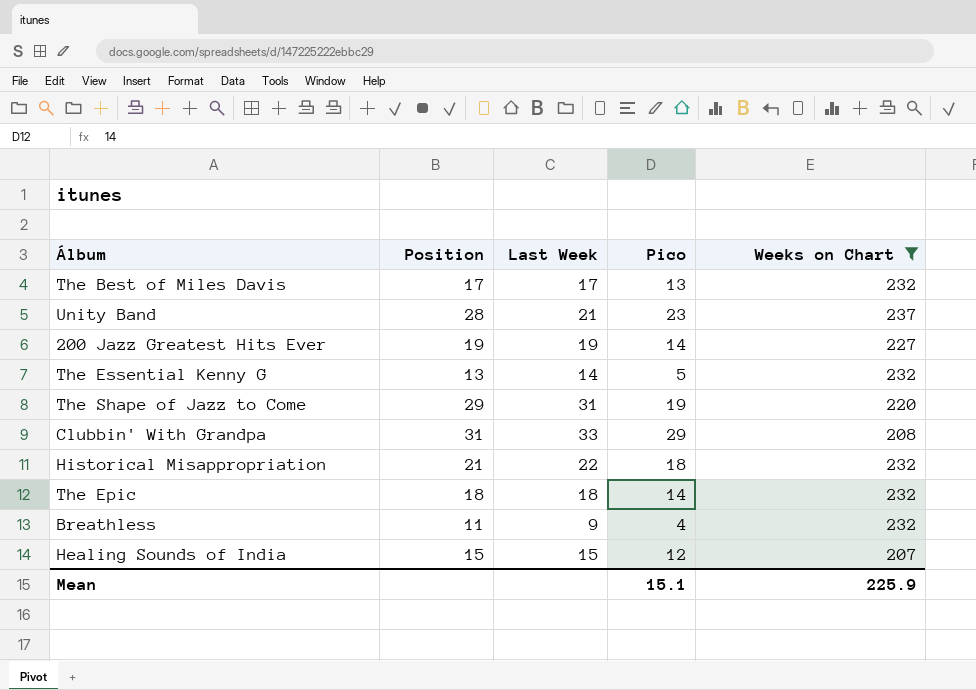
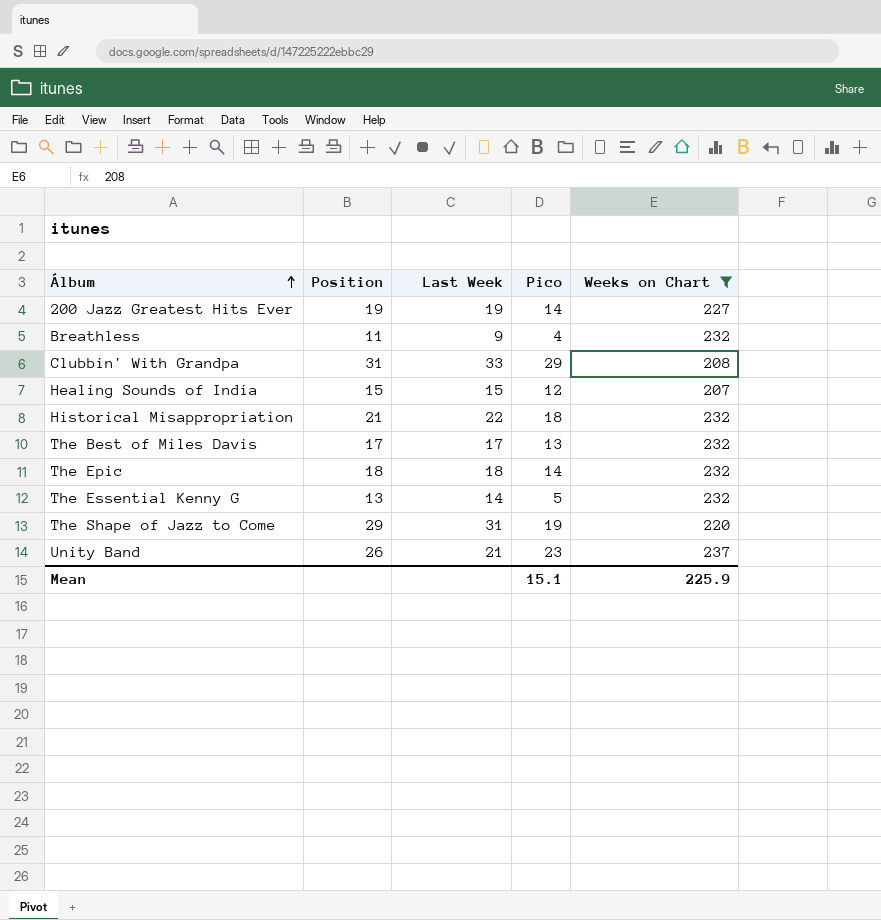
row order: none -> Álbum ascending
Unity Band | Position: 28 -> 26

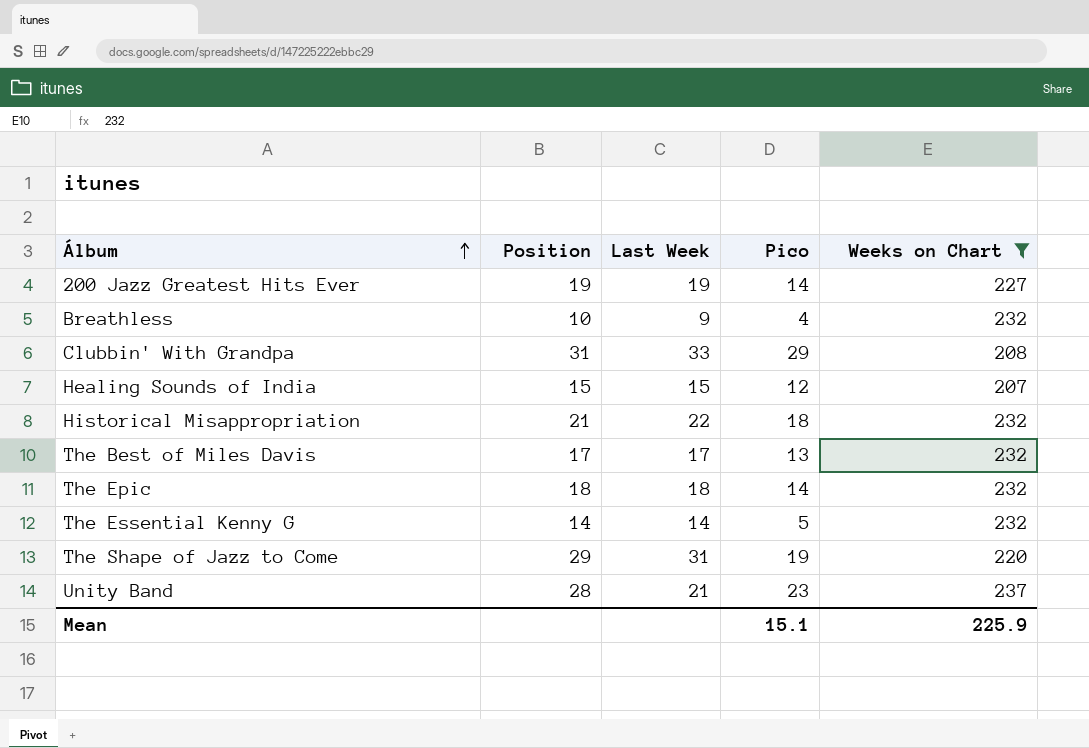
Breathless | Position: 11 -> 10
The Essential Kenny G | Position: 13 -> 14
Unity Band | Position: 26 -> 28

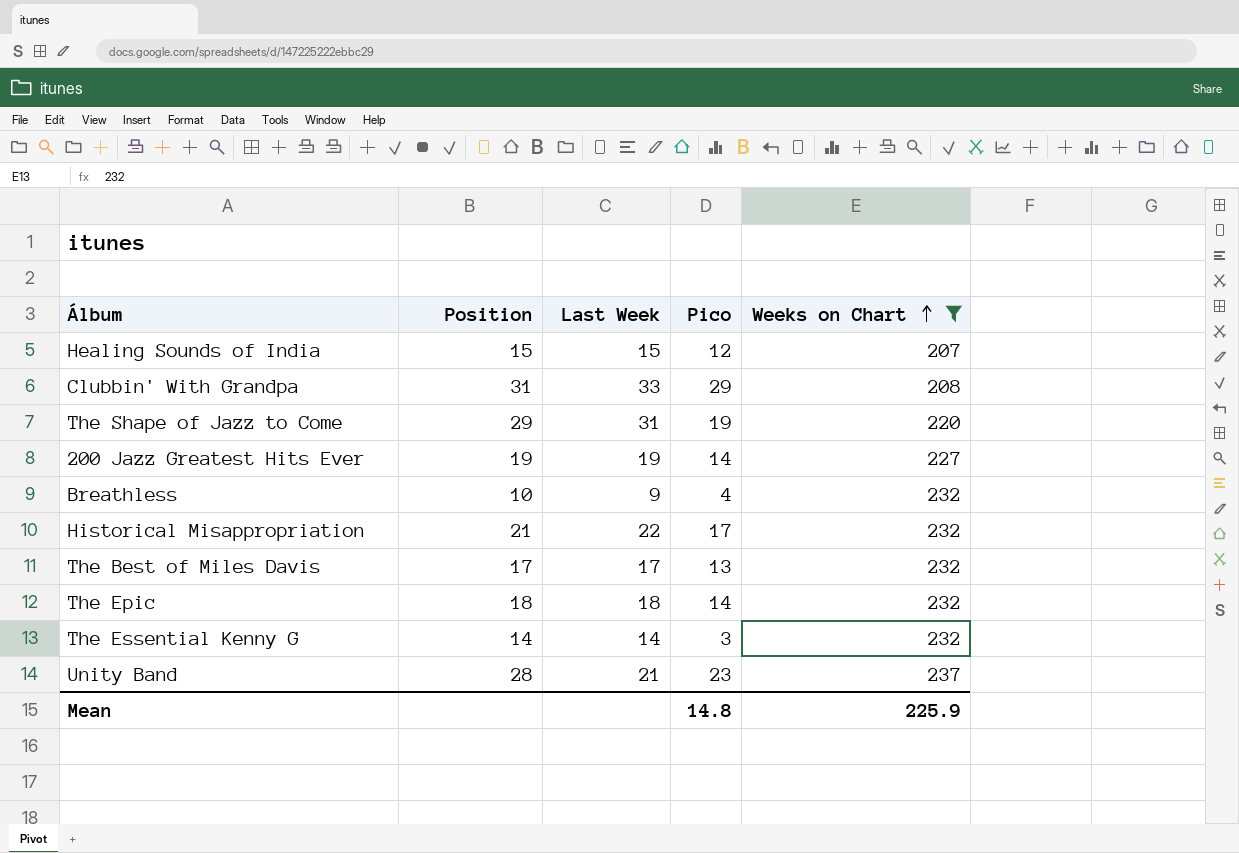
row order: Álbum ascending -> Weeks on Chart ascending
Historical Misappropriation | Pico: 18 -> 17
The Essential Kenny G | Pico: 5 -> 3
Mean | Pico: 15.1 -> 14.8

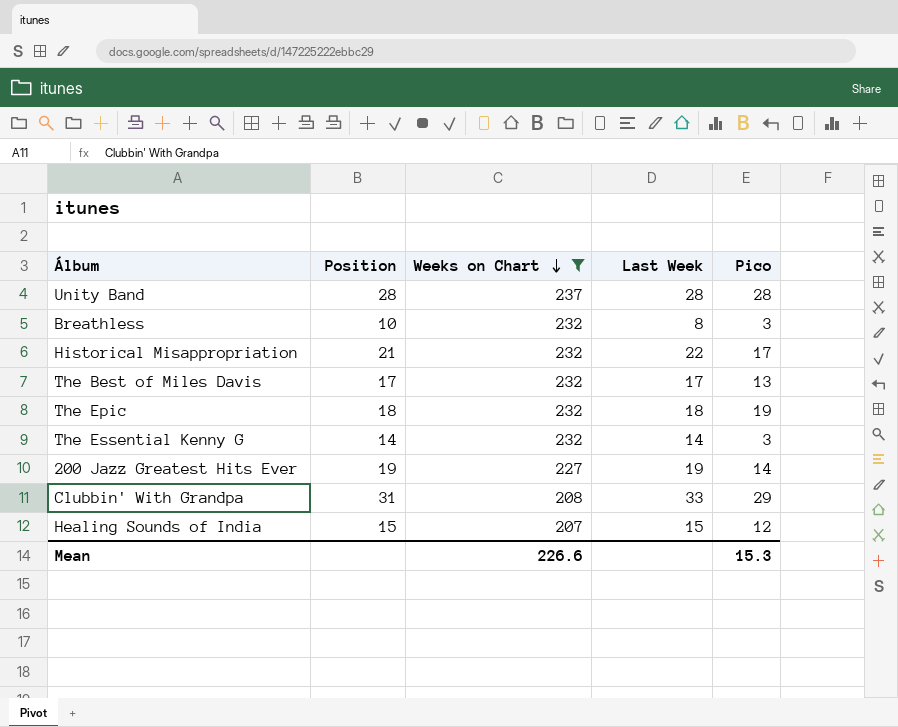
row order: Weeks on Chart ascending -> Weeks on Chart descending
column Weeks on Chart | position: 5 -> 3
row The Shape of Jazz to Come: 29 | 31 | 19 | 220 -> none
Unity Band | Last Week: 21 -> 28
Unity Band | Pico: 23 -> 28
Breathless | Last Week: 9 -> 8
Breathless | Pico: 4 -> 3
The Epic | Pico: 14 -> 19
Mean | Weeks on Chart: 225.9 -> 226.6
Mean | Pico: 14.8 -> 15.3

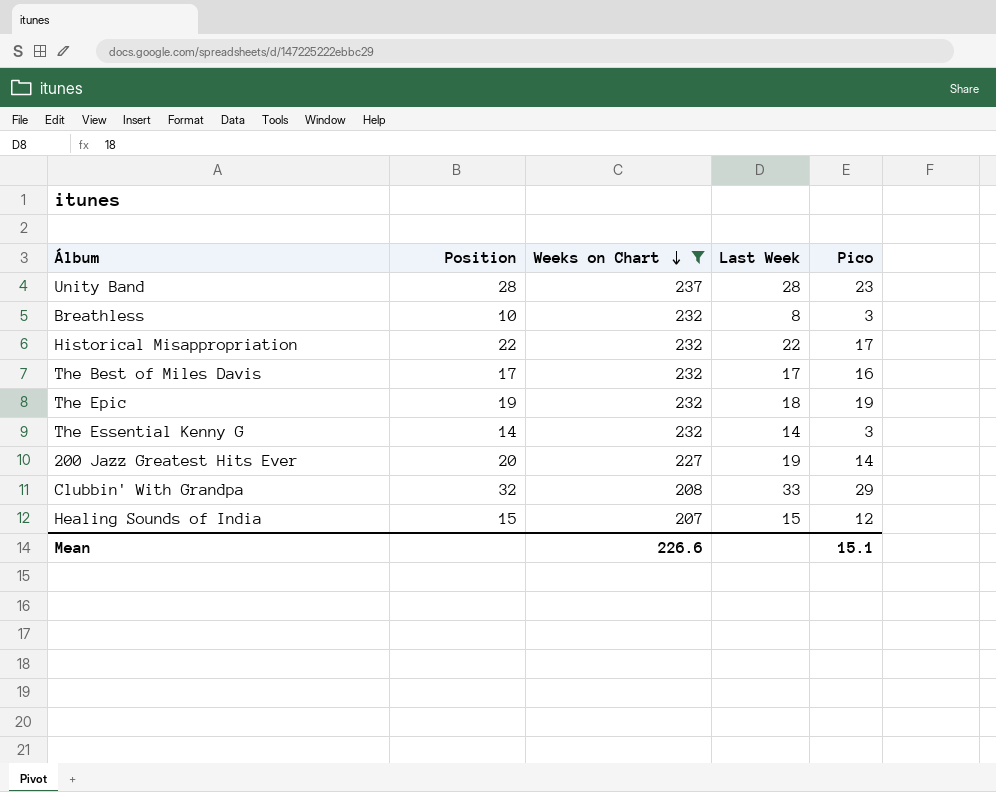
Unity Band | Pico: 28 -> 23
Historical Misappropriation | Position: 21 -> 22
The Best of Miles Davis | Pico: 13 -> 16
The Epic | Position: 18 -> 19
200 Jazz Greatest Hits Ever | Position: 19 -> 20
Clubbin' With Grandpa | Position: 31 -> 32
Mean | Pico: 15.3 -> 15.1

